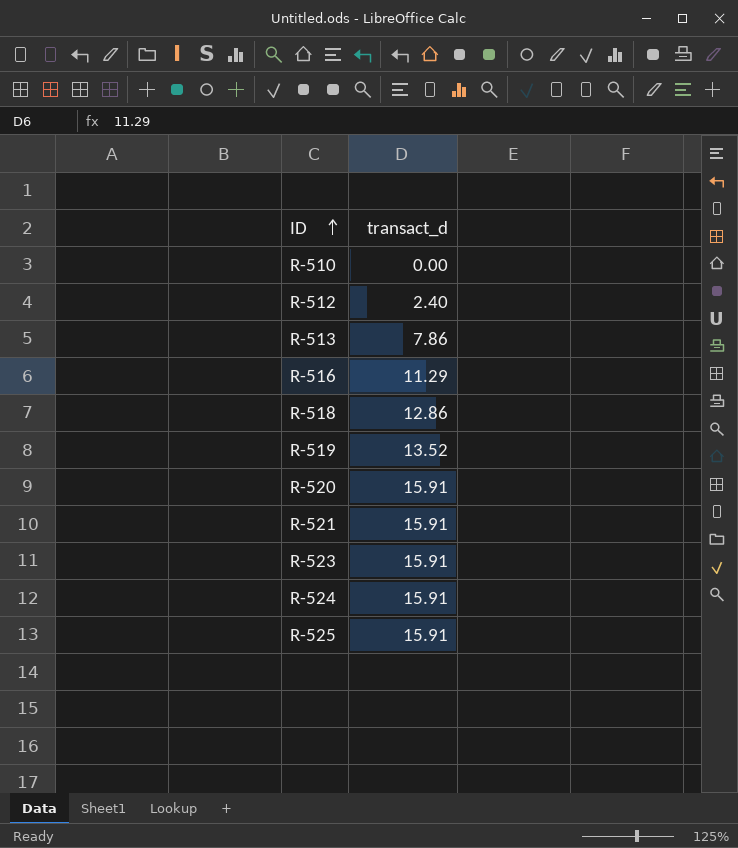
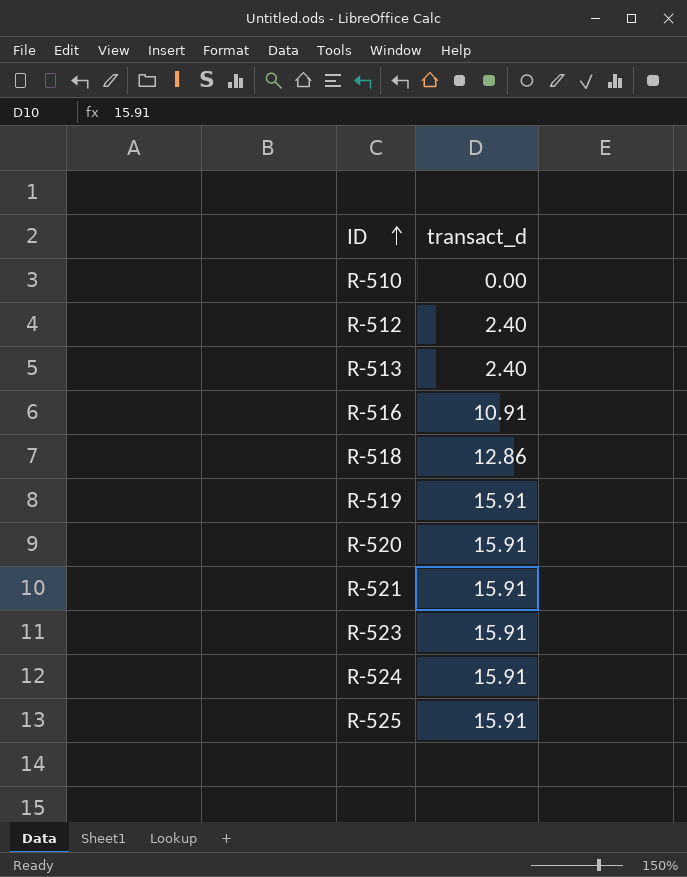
R-513 | transact_d: 7.86 -> 2.40
R-516 | transact_d: 11.29 -> 10.91
R-519 | transact_d: 13.52 -> 15.91

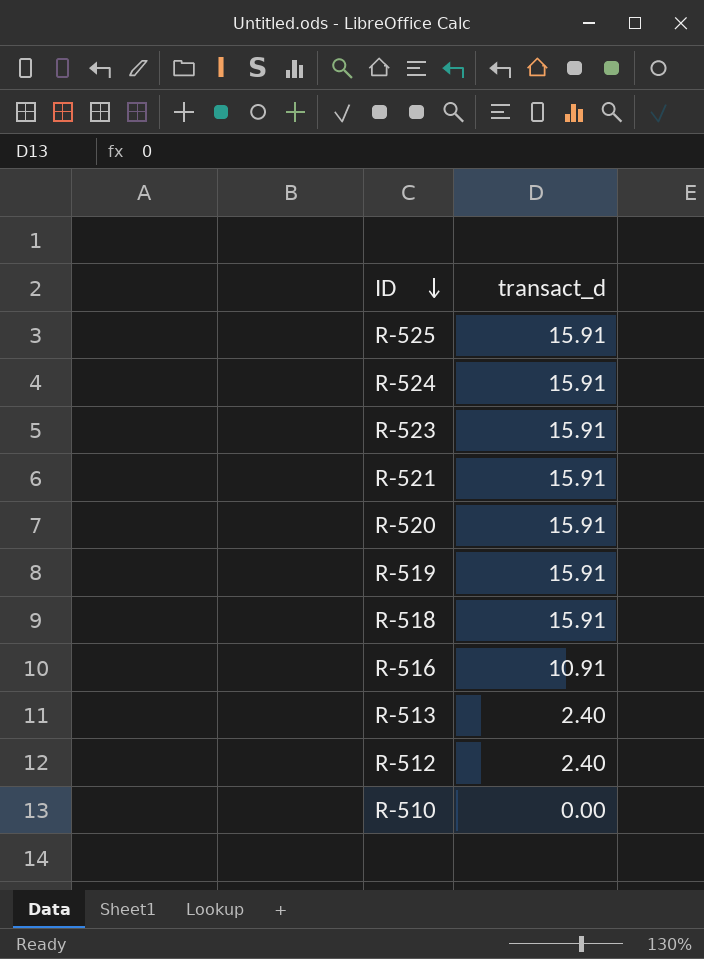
row order: ID ascending -> ID descending
R-518 | transact_d: 12.86 -> 15.91

